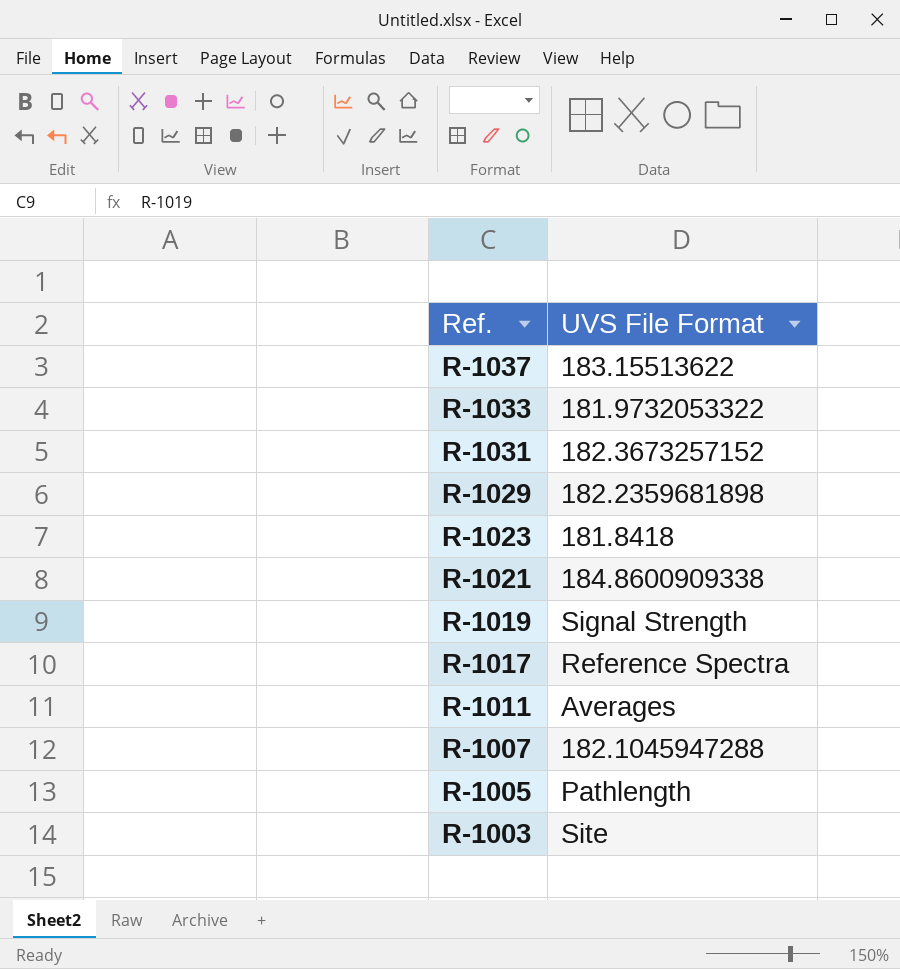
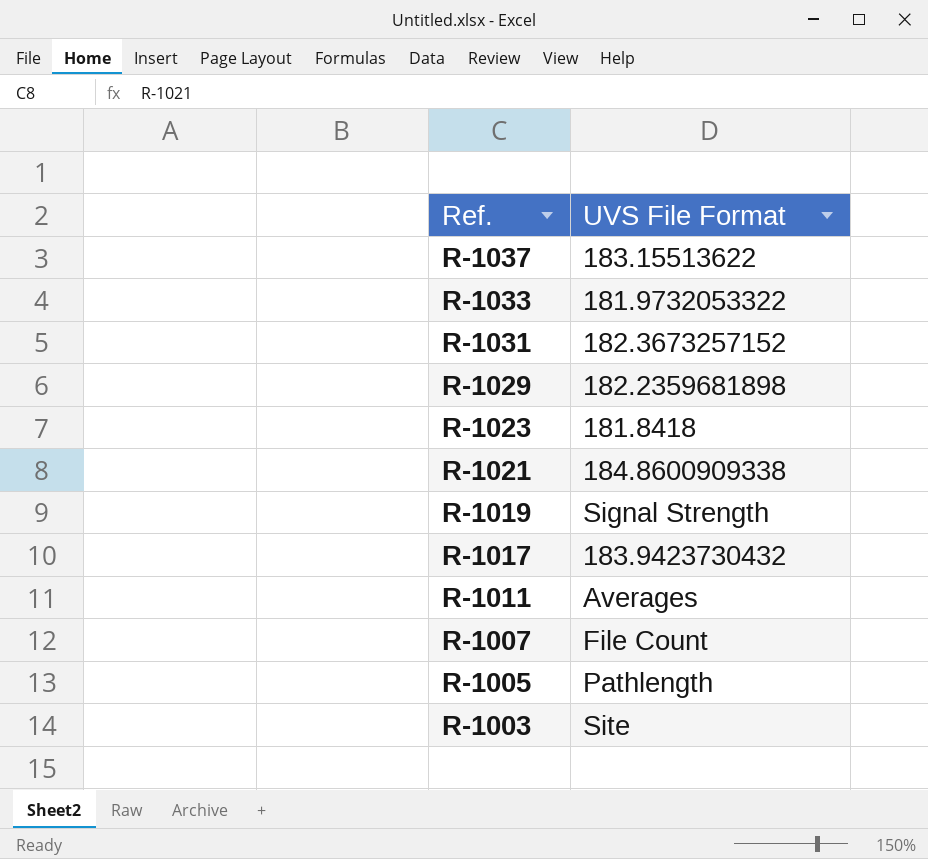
R-1017 | UVS File Format: Reference Spectra -> 183.9423730432
R-1007 | UVS File Format: 182.1045947288 -> File Count

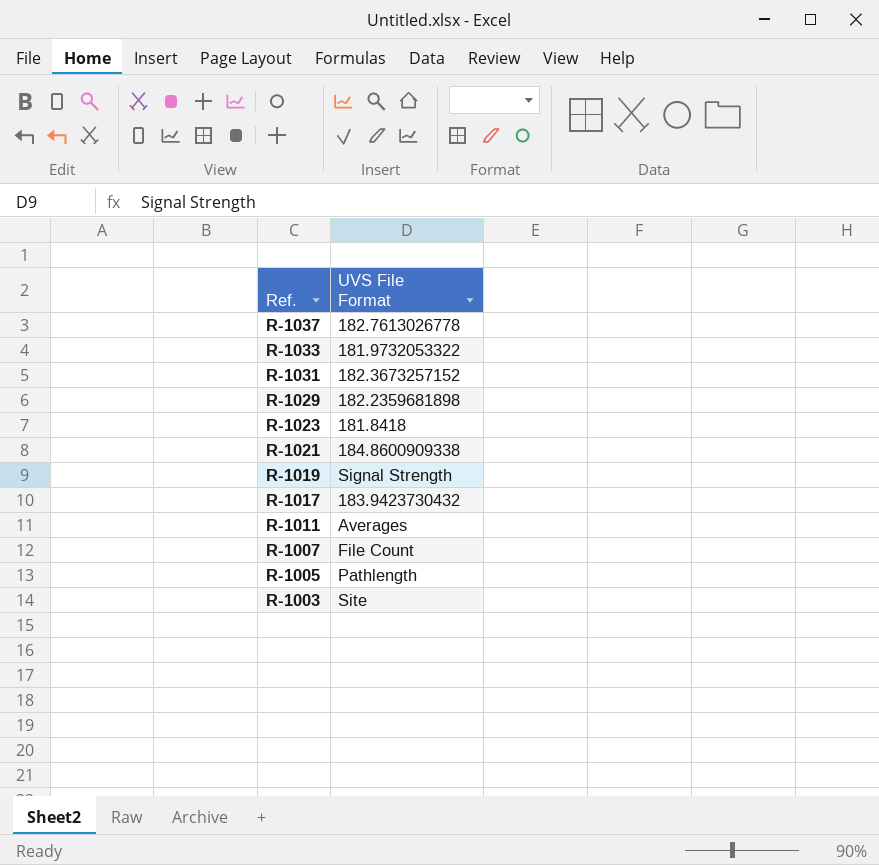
R-1037 | UVS File Format: 183.15513622 -> 182.7613026778

